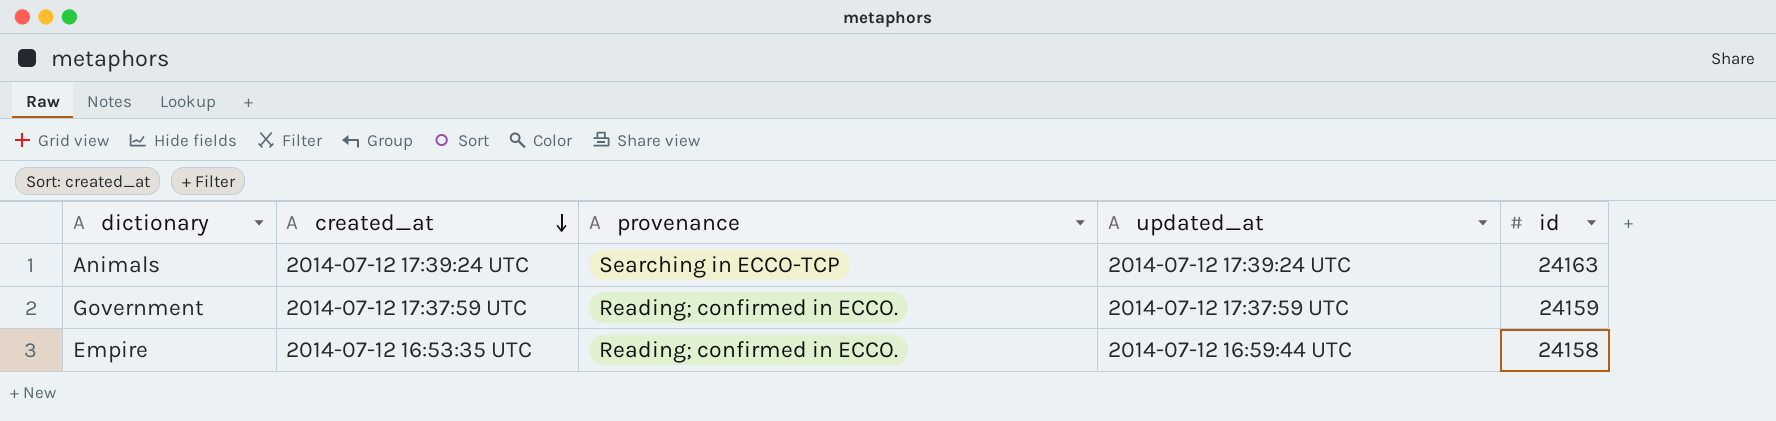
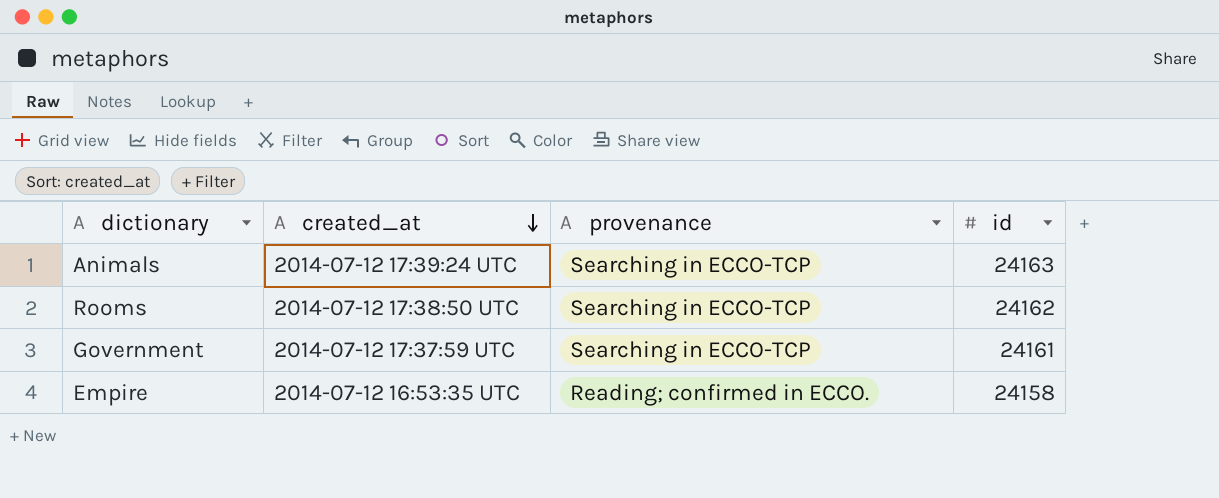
column updated_at | position: 4 -> none
row Rooms: none -> 2014-07-12 17:38:50 UTC | Searching in ECCO-TCP | 24162
Government | provenance: Reading; confirmed in ECCO. -> Searching in ECCO-TCP
Government | id: 24159 -> 24161

